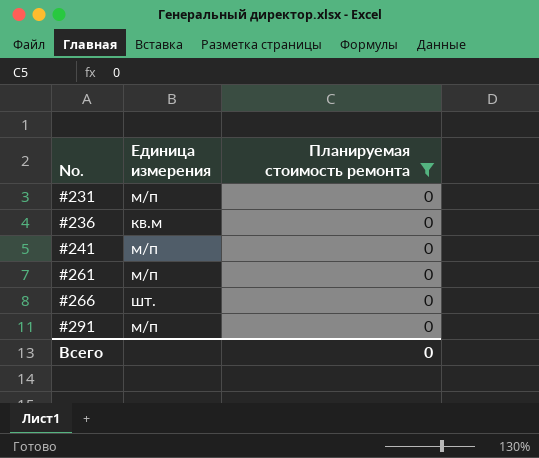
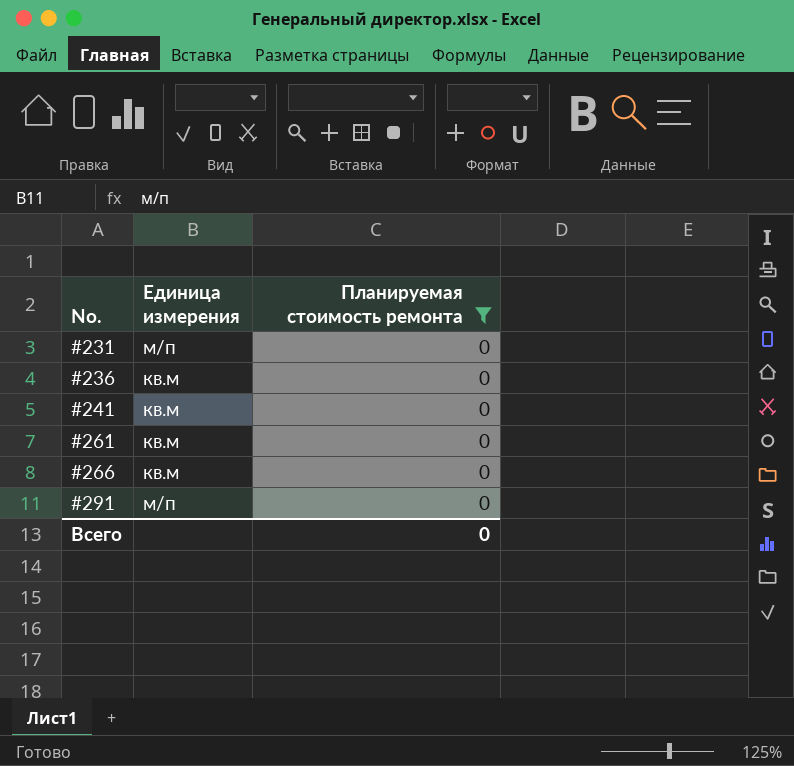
#241 | Единица измерения: м/п -> кв.м
#261 | Единица измерения: м/п -> кв.м
#266 | Единица измерения: шт. -> кв.м

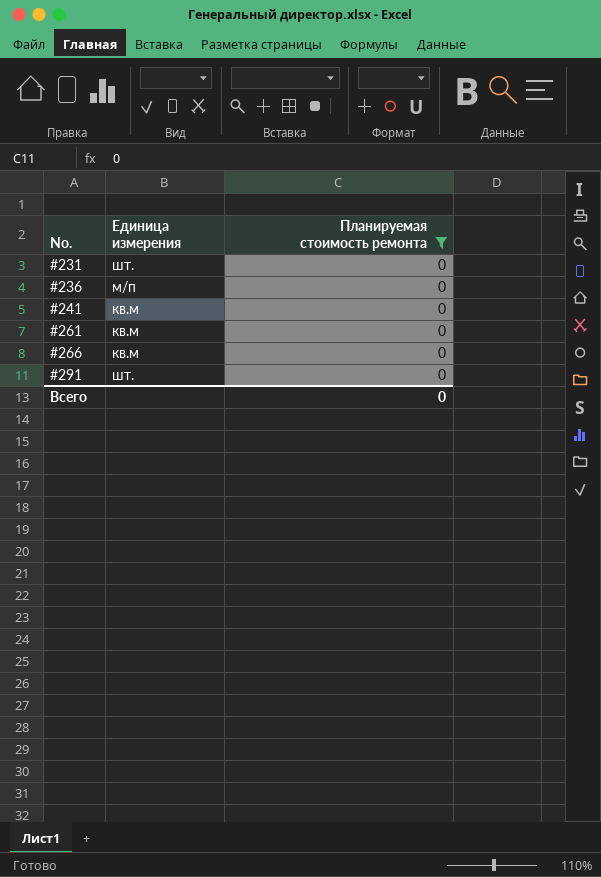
#231 | Единица измерения: м/п -> шт.
#236 | Единица измерения: кв.м -> м/п
#291 | Единица измерения: м/п -> шт.

